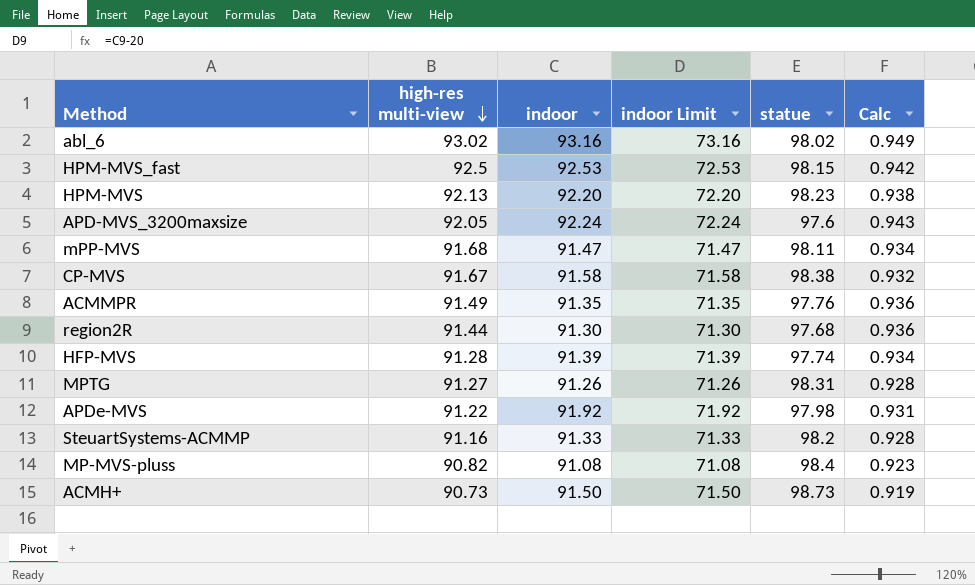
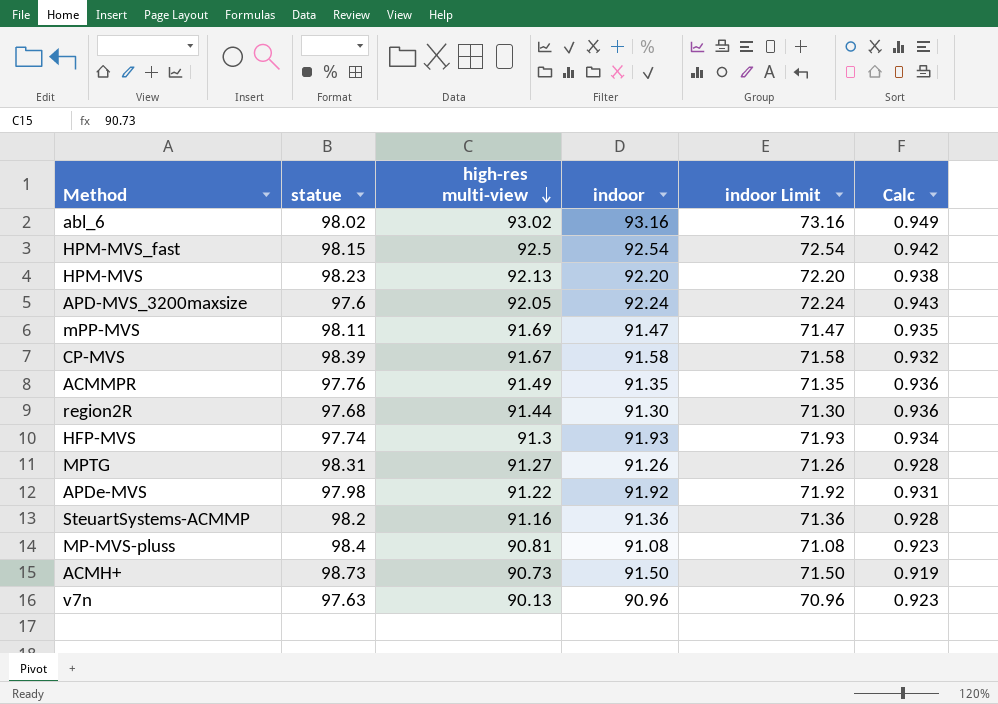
column statue | position: 5 -> 2
HPM-MVS_fast | indoor: 92.53 -> 92.54
HPM-MVS_fast | indoor Limit: 72.53 -> 72.54
mPP-MVS | high-res multi-view: 91.68 -> 91.69
mPP-MVS | Calc: 0.934 -> 0.935
CP-MVS | statue: 98.38 -> 98.39
HFP-MVS | high-res multi-view: 91.28 -> 91.3
HFP-MVS | indoor: 91.39 -> 91.93
HFP-MVS | indoor Limit: 71.39 -> 71.93
SteuartSystems-ACMMP | indoor: 91.33 -> 91.36
SteuartSystems-ACMMP | indoor Limit: 71.33 -> 71.36
MP-MVS-pluss | high-res multi-view: 90.82 -> 90.81
row v7n: none -> 97.63 | 90.13 | 90.96 | 70.96 | 0.923

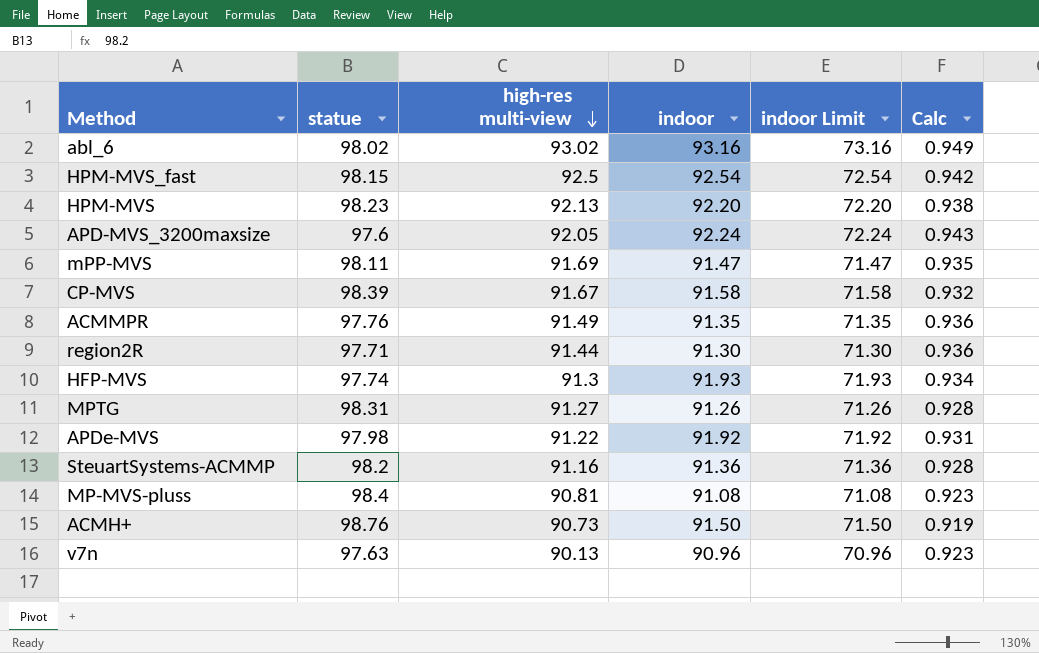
region2R | statue: 97.68 -> 97.71
ACMH+ | statue: 98.73 -> 98.76

